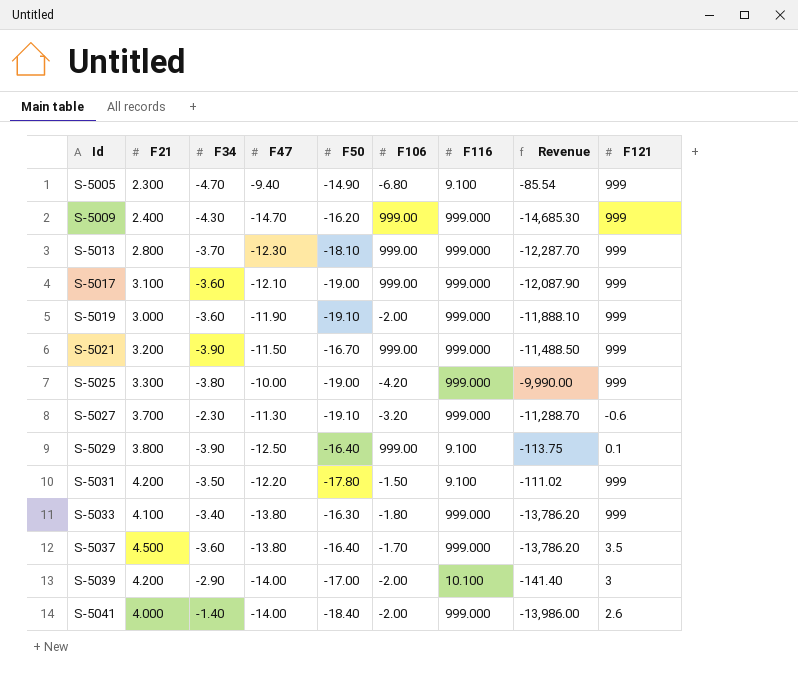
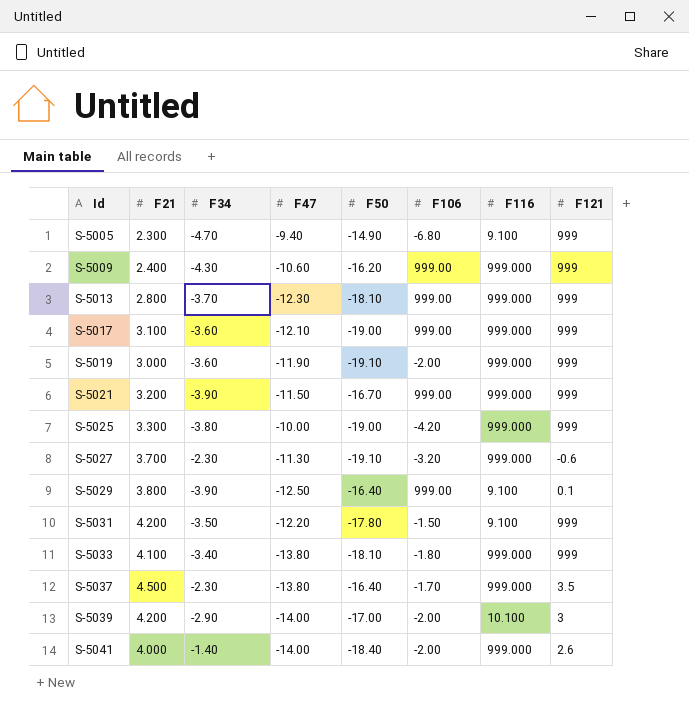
column Revenue | formula: [F47] * [F116] -> none
S-5009 | F47: -14.70 -> -10.60
S-5033 | F50: -16.30 -> -18.10
S-5037 | F34: -3.60 -> -2.30

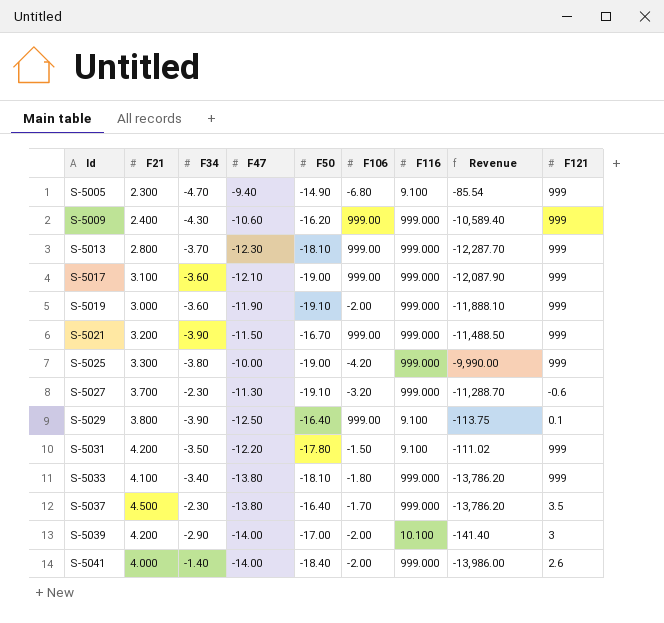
column Revenue | formula: none -> [F47] * [F116]

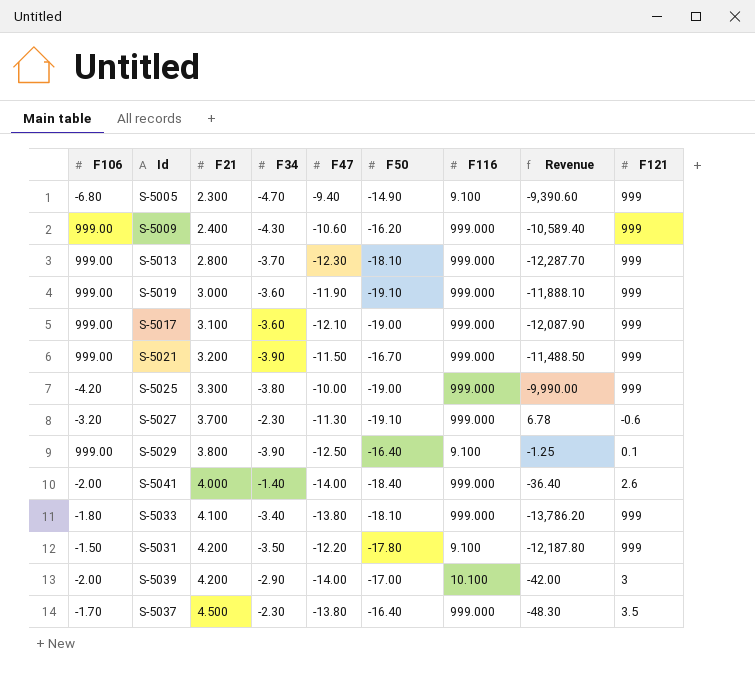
row order: Id ascending -> F21 ascending
column F106 | position: 6 -> 1
column Revenue | formula: [F47] * [F116] -> [F47] * [F121]
S-5019 | F106: -2.00 -> 999.00

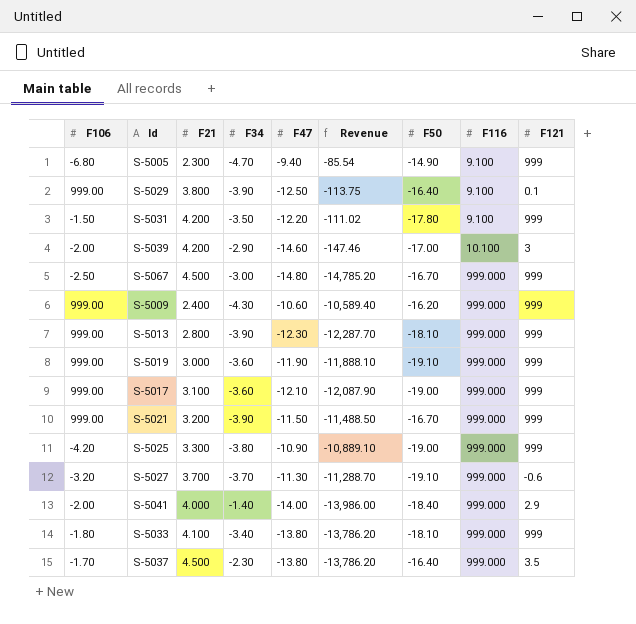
row order: F21 ascending -> F116 ascending
column Revenue | formula: [F47] * [F121] -> [F47] * [F116]
column Revenue | position: 8 -> 6
S-5039 | F47: -14.00 -> -14.60
row S-5067: none -> -2.50 | 4.500 | -3.00 | -14.80 | -14,785.20 | -16.70 | 999.000 | 999
S-5013 | F34: -3.70 -> -3.90
S-5025 | F47: -10.00 -> -10.90
S-5027 | F34: -2.30 -> -3.70
S-5041 | F121: 2.6 -> 2.9

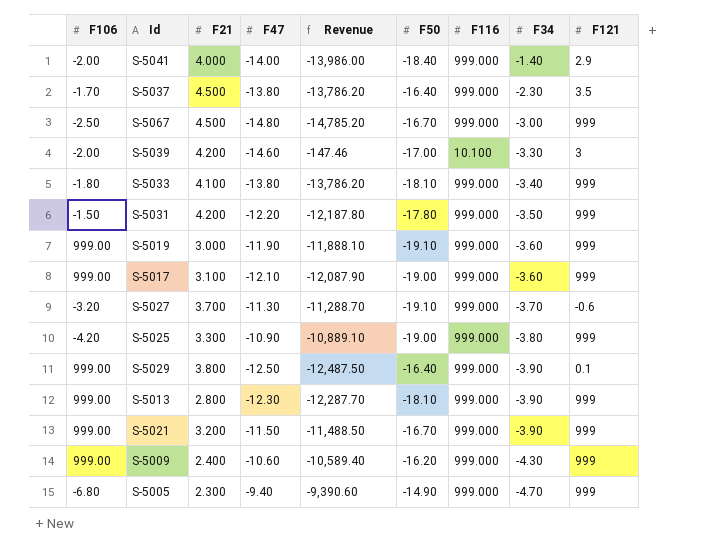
row order: F116 ascending -> F34 descending
column F34 | position: 4 -> 8
S-5039 | F34: -2.90 -> -3.30
S-5031 | Revenue: -111.02 -> -12,187.80
S-5031 | F116: 9.100 -> 999.000
S-5029 | Revenue: -113.75 -> -12,487.50
S-5029 | F116: 9.100 -> 999.000
S-5005 | Revenue: -85.54 -> -9,390.60
S-5005 | F116: 9.100 -> 999.000

